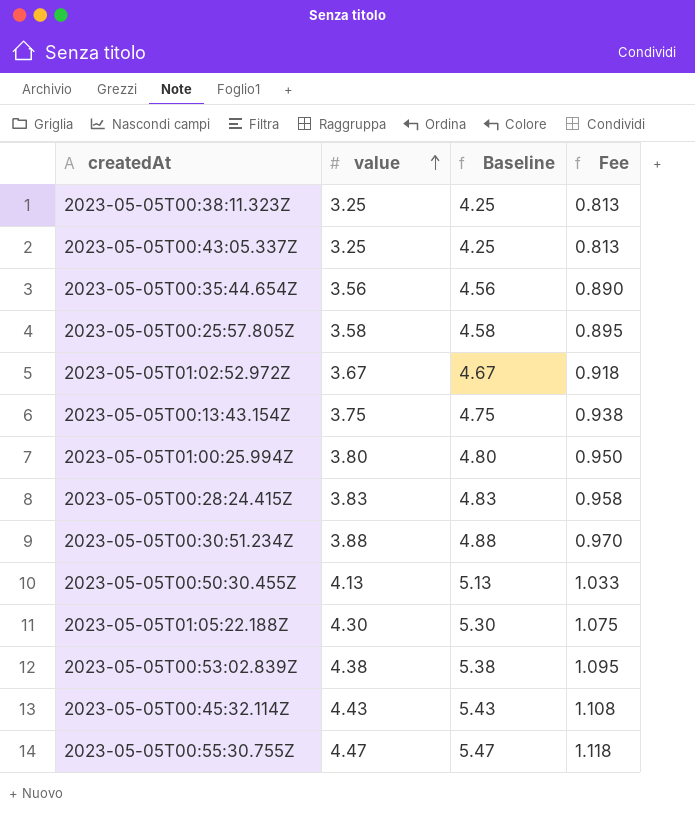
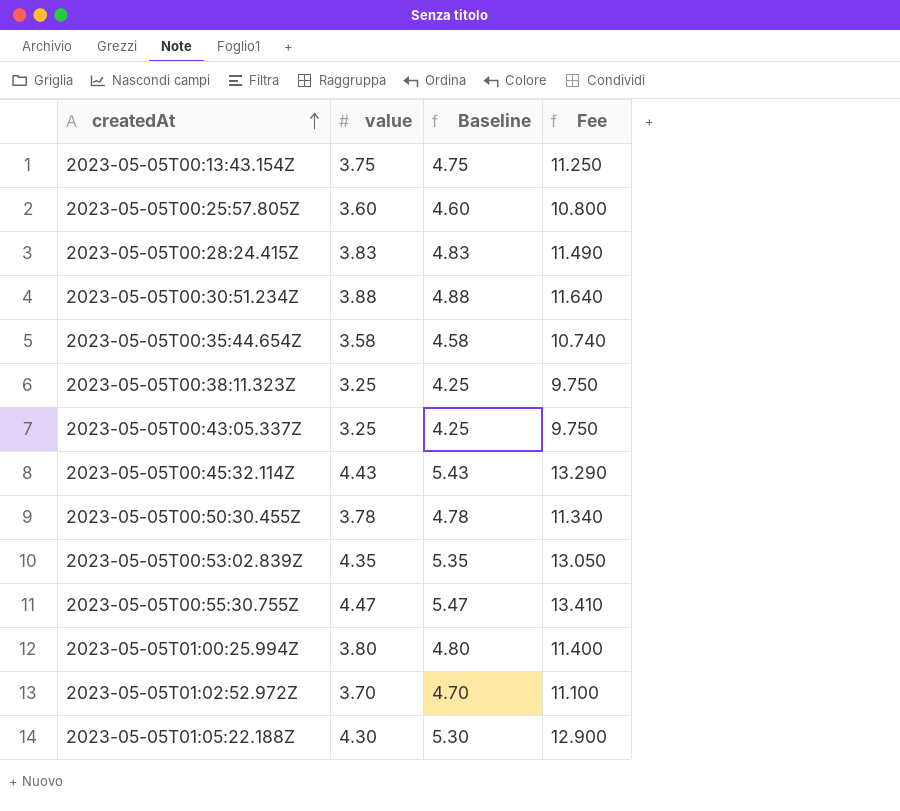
row order: value ascending -> createdAt ascending
column Fee | formula: [value] * 0.25 -> [value] * 3
2023-05-05T00:25:57.805Z | value: 3.58 -> 3.60
2023-05-05T00:25:57.805Z | Baseline: 4.58 -> 4.60
2023-05-05T00:35:44.654Z | value: 3.56 -> 3.58
2023-05-05T00:35:44.654Z | Baseline: 4.56 -> 4.58
2023-05-05T00:50:30.455Z | value: 4.13 -> 3.78
2023-05-05T00:50:30.455Z | Baseline: 5.13 -> 4.78
2023-05-05T00:53:02.839Z | value: 4.38 -> 4.35
2023-05-05T00:53:02.839Z | Baseline: 5.38 -> 5.35
2023-05-05T01:02:52.972Z | value: 3.67 -> 3.70
2023-05-05T01:02:52.972Z | Baseline: 4.67 -> 4.70

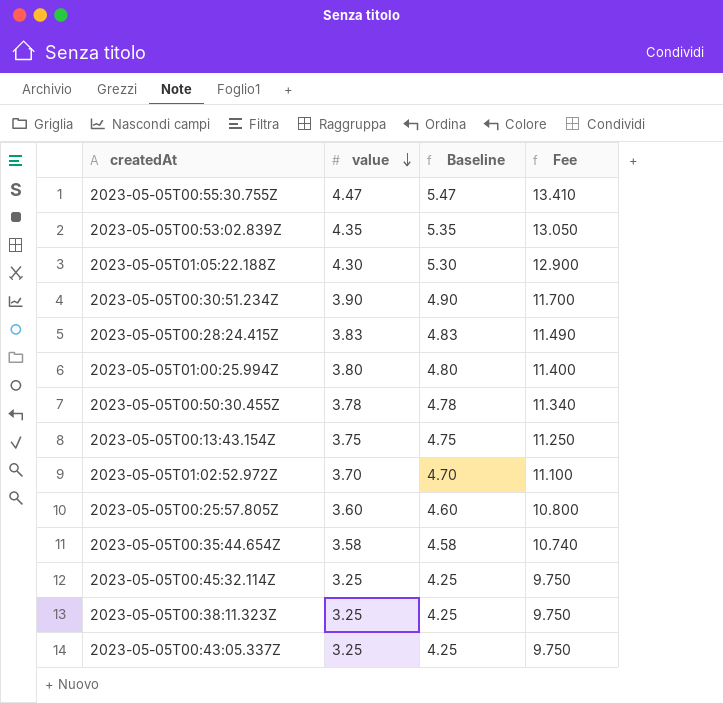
row order: createdAt ascending -> value descending
2023-05-05T00:30:51.234Z | value: 3.88 -> 3.90
2023-05-05T00:30:51.234Z | Baseline: 4.88 -> 4.90
2023-05-05T00:30:51.234Z | Fee: 11.640 -> 11.700
2023-05-05T00:45:32.114Z | value: 4.43 -> 3.25
2023-05-05T00:45:32.114Z | Baseline: 5.43 -> 4.25
2023-05-05T00:45:32.114Z | Fee: 13.290 -> 9.750

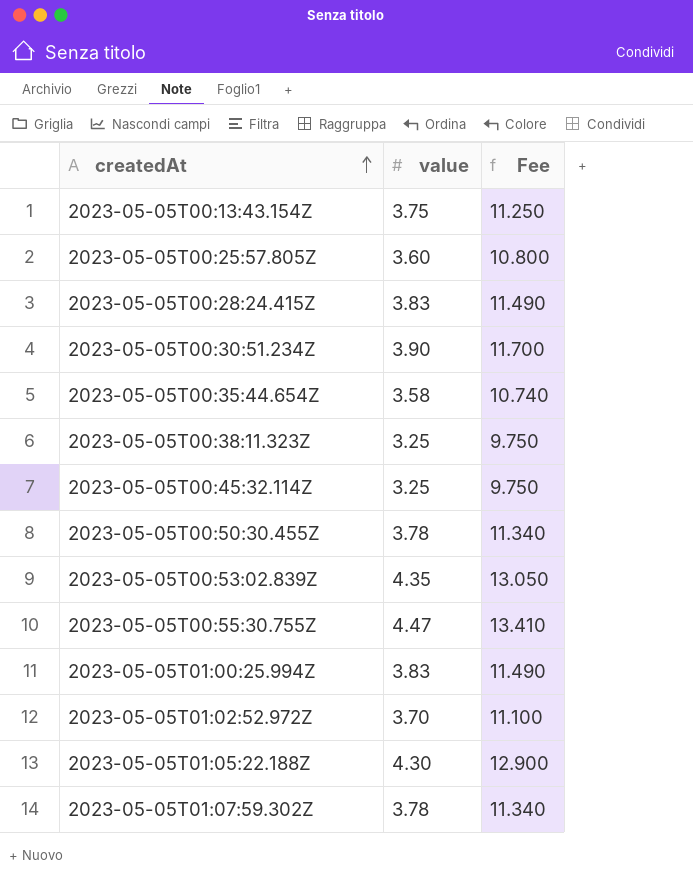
row order: value descending -> createdAt ascending
column Baseline | formula: [value] + 1 -> none
row 2023-05-05T00:43:05.337Z: 3.25 | 4.25 | 9.750 -> none
2023-05-05T01:00:25.994Z | value: 3.80 -> 3.83
2023-05-05T01:00:25.994Z | Fee: 11.400 -> 11.490
row 2023-05-05T01:07:59.302Z: none -> 3.78 | 11.340

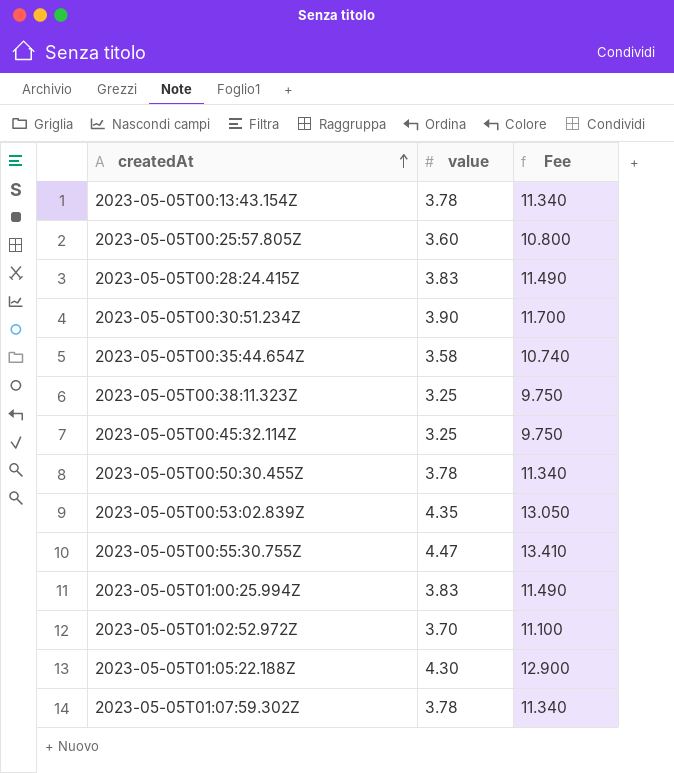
2023-05-05T00:13:43.154Z | value: 3.75 -> 3.78
2023-05-05T00:13:43.154Z | Fee: 11.250 -> 11.340

